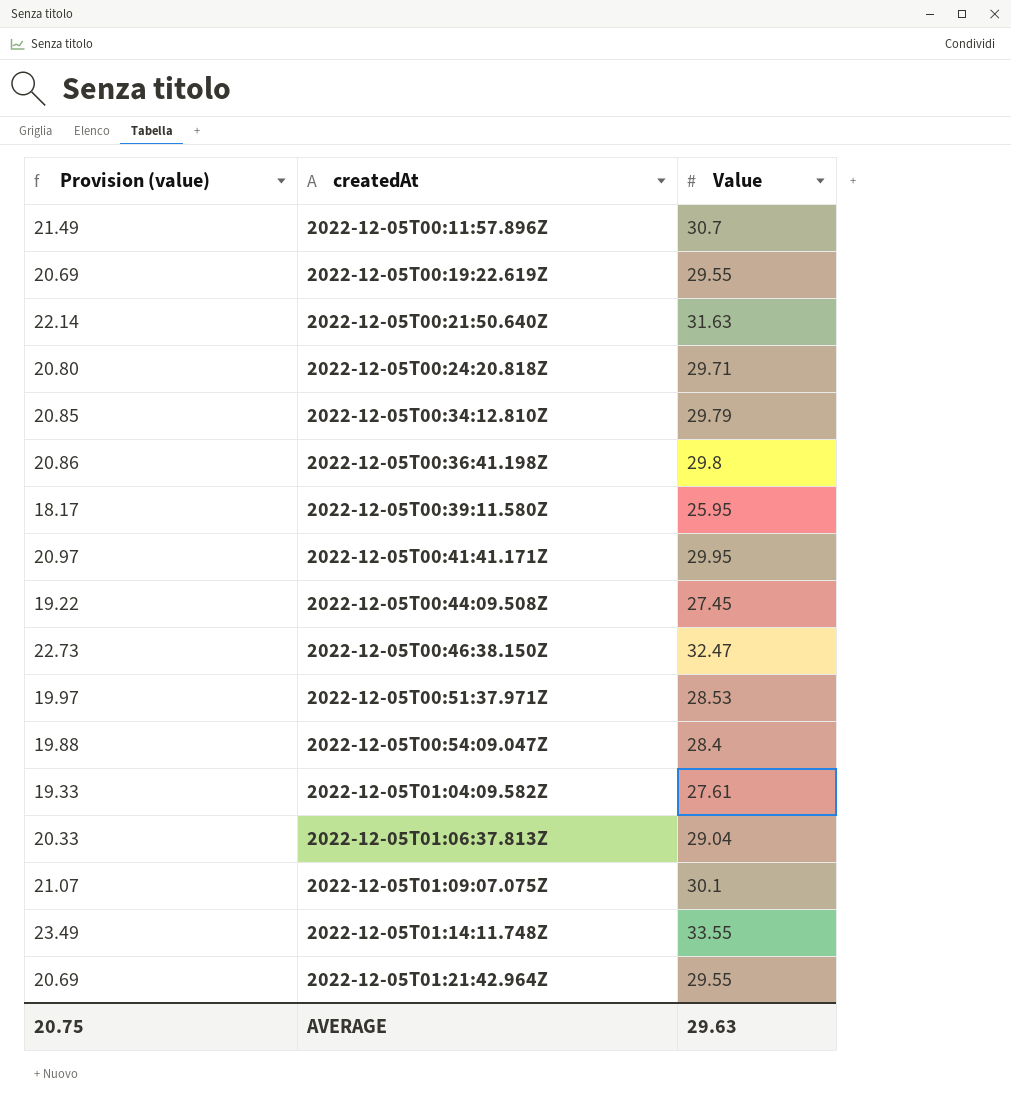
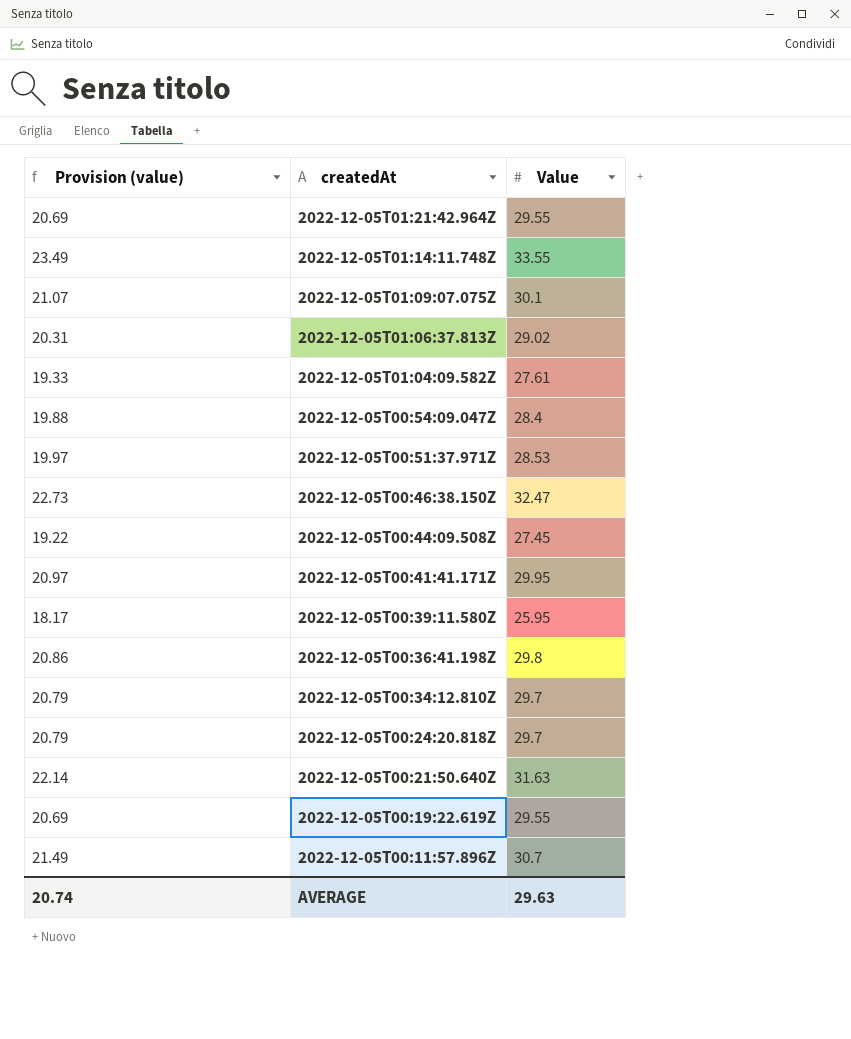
row order: createdAt ascending -> createdAt descending
2022-12-05T01:06:37.813Z | Provision (value): 20.33 -> 20.31
2022-12-05T01:06:37.813Z | Value: 29.04 -> 29.02
2022-12-05T00:34:12.810Z | Provision (value): 20.85 -> 20.79
2022-12-05T00:34:12.810Z | Value: 29.79 -> 29.7
2022-12-05T00:24:20.818Z | Provision (value): 20.80 -> 20.79
2022-12-05T00:24:20.818Z | Value: 29.71 -> 29.7
AVERAGE | Provision (value): 20.75 -> 20.74

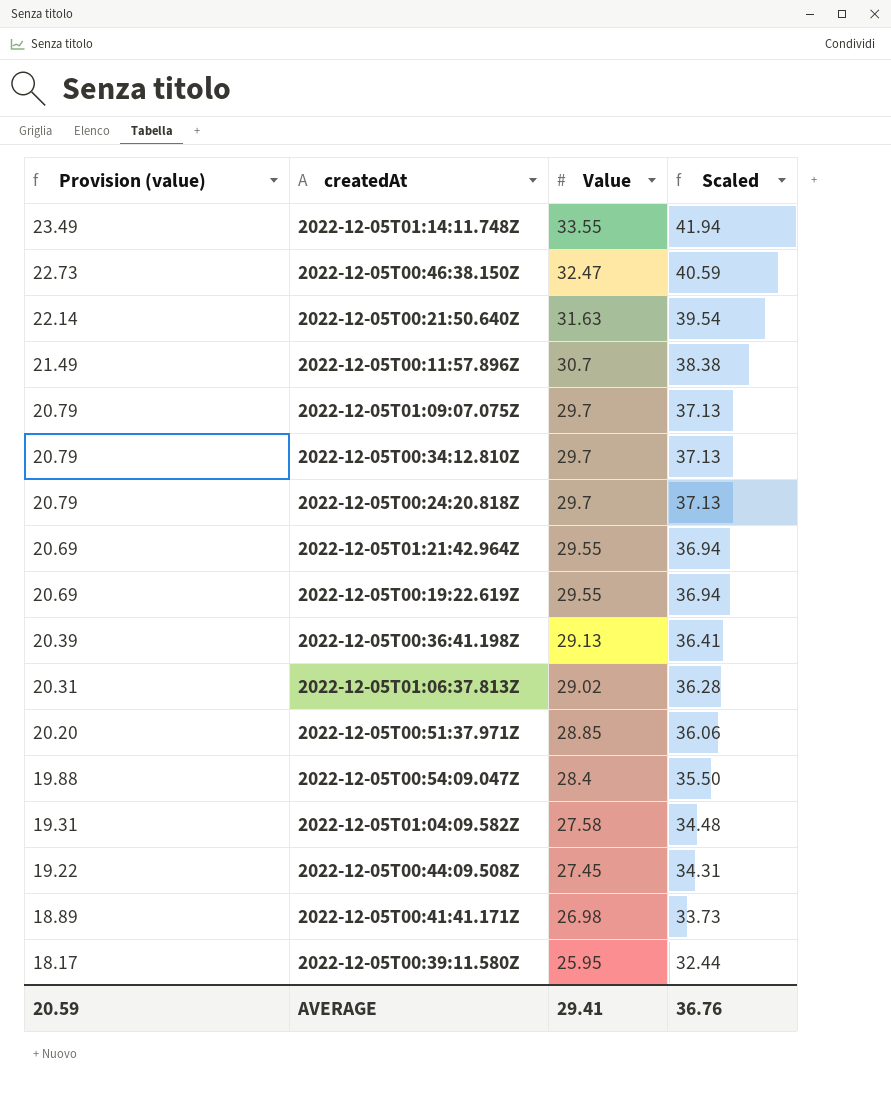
row order: createdAt descending -> Provision (value) descending
column Scaled | formula: none -> [Value] * 1.25
2022-12-05T01:09:07.075Z | Provision (value): 21.07 -> 20.79
2022-12-05T01:09:07.075Z | Value: 30.1 -> 29.7
2022-12-05T00:36:41.198Z | Provision (value): 20.86 -> 20.39
2022-12-05T00:36:41.198Z | Value: 29.8 -> 29.13
2022-12-05T00:51:37.971Z | Provision (value): 19.97 -> 20.20
2022-12-05T00:51:37.971Z | Value: 28.53 -> 28.85
2022-12-05T01:04:09.582Z | Provision (value): 19.33 -> 19.31
2022-12-05T01:04:09.582Z | Value: 27.61 -> 27.58
2022-12-05T00:41:41.171Z | Provision (value): 20.97 -> 18.89
2022-12-05T00:41:41.171Z | Value: 29.95 -> 26.98
AVERAGE | Provision (value): 20.74 -> 20.59
AVERAGE | Value: 29.63 -> 29.41

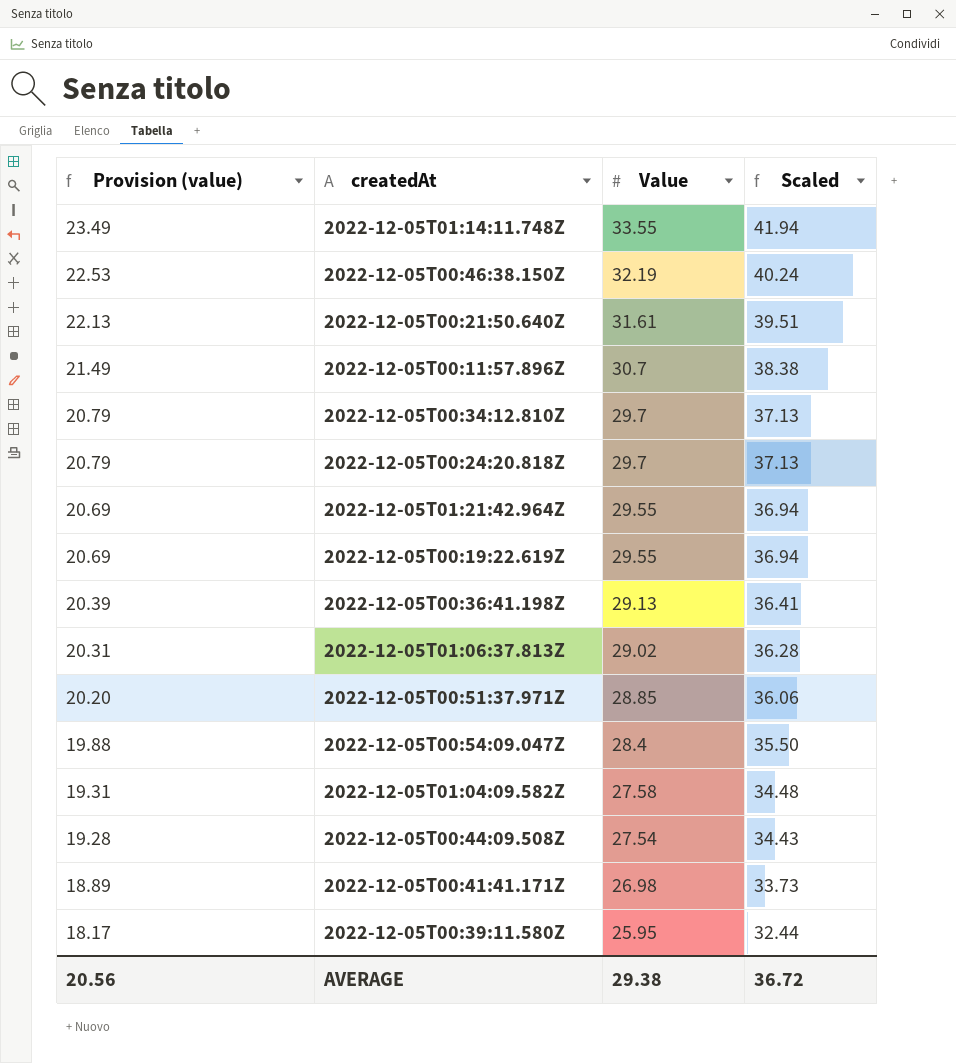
row 2022-12-05T01:09:07.075Z: 20.79 | 29.7 | 37.13 -> none
2022-12-05T00:46:38.150Z | Provision (value): 22.73 -> 22.53
2022-12-05T00:46:38.150Z | Value: 32.47 -> 32.19
2022-12-05T00:46:38.150Z | Scaled: 40.59 -> 40.24
2022-12-05T00:21:50.640Z | Provision (value): 22.14 -> 22.13
2022-12-05T00:21:50.640Z | Value: 31.63 -> 31.61
2022-12-05T00:21:50.640Z | Scaled: 39.54 -> 39.51
2022-12-05T00:44:09.508Z | Provision (value): 19.22 -> 19.28
2022-12-05T00:44:09.508Z | Value: 27.45 -> 27.54
2022-12-05T00:44:09.508Z | Scaled: 34.31 -> 34.43
AVERAGE | Provision (value): 20.59 -> 20.56
AVERAGE | Value: 29.41 -> 29.38
AVERAGE | Scaled: 36.76 -> 36.72

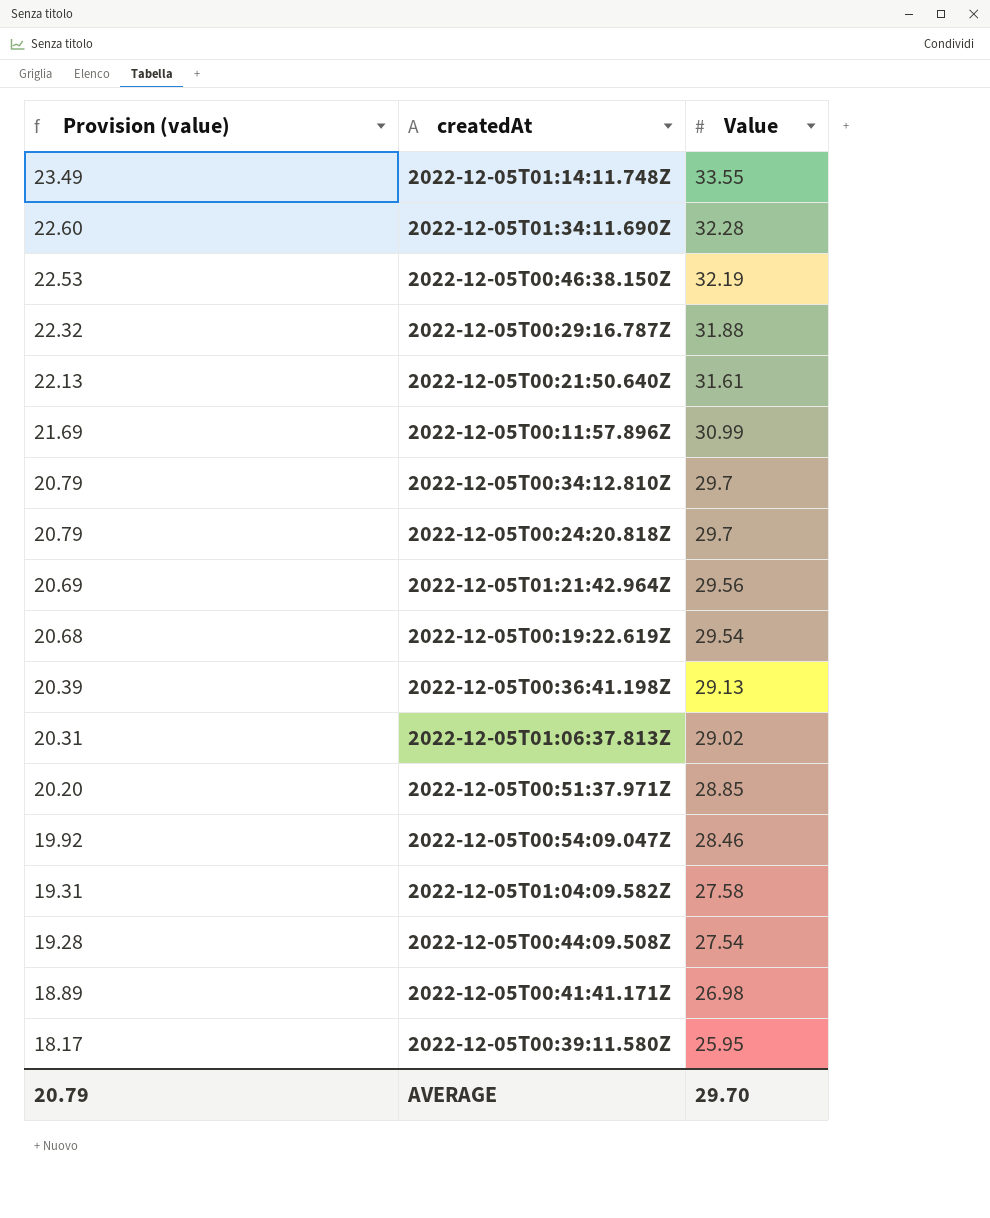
column Scaled | formula: [Value] * 1.25 -> none
row 2022-12-05T01:34:11.690Z: none -> 22.60 | 32.28
row 2022-12-05T00:29:16.787Z: none -> 22.32 | 31.88
2022-12-05T00:11:57.896Z | Provision (value): 21.49 -> 21.69
2022-12-05T00:11:57.896Z | Value: 30.7 -> 30.99
2022-12-05T01:21:42.964Z | Value: 29.55 -> 29.56
2022-12-05T00:19:22.619Z | Provision (value): 20.69 -> 20.68
2022-12-05T00:19:22.619Z | Value: 29.55 -> 29.54
2022-12-05T00:54:09.047Z | Provision (value): 19.88 -> 19.92
2022-12-05T00:54:09.047Z | Value: 28.4 -> 28.46
AVERAGE | Provision (value): 20.56 -> 20.79
AVERAGE | Value: 29.38 -> 29.70

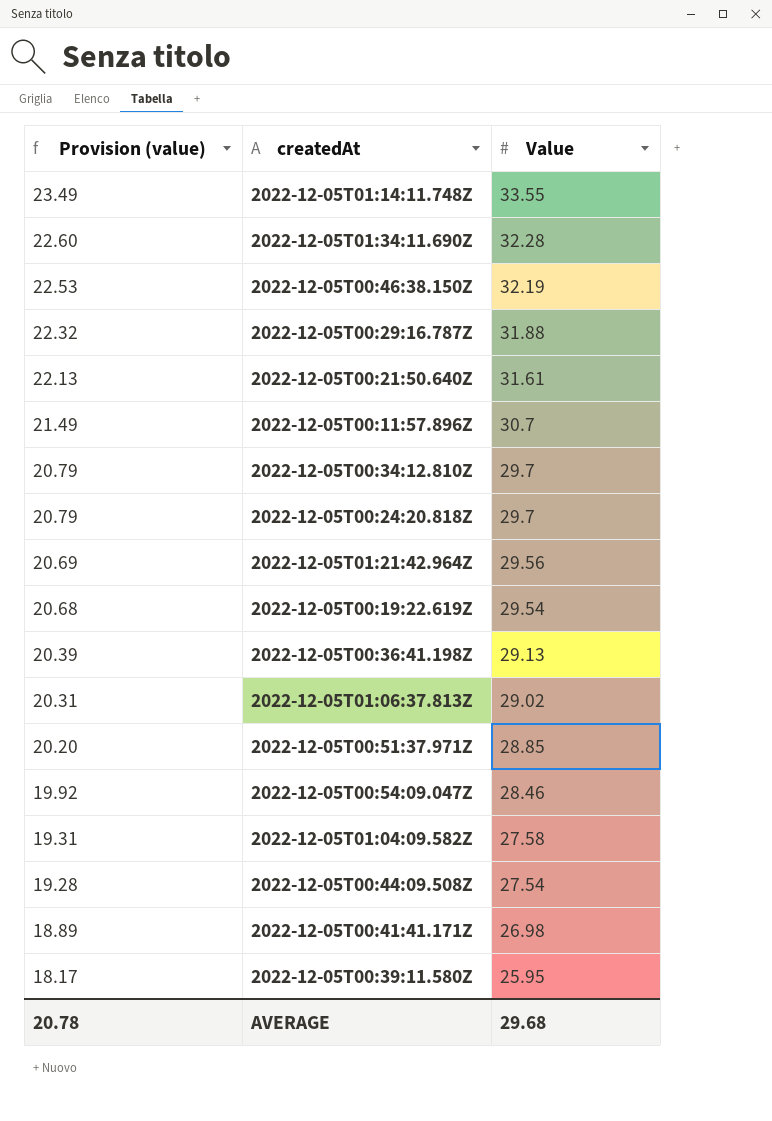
2022-12-05T00:11:57.896Z | Provision (value): 21.69 -> 21.49
2022-12-05T00:11:57.896Z | Value: 30.99 -> 30.7
AVERAGE | Provision (value): 20.79 -> 20.78
AVERAGE | Value: 29.70 -> 29.68

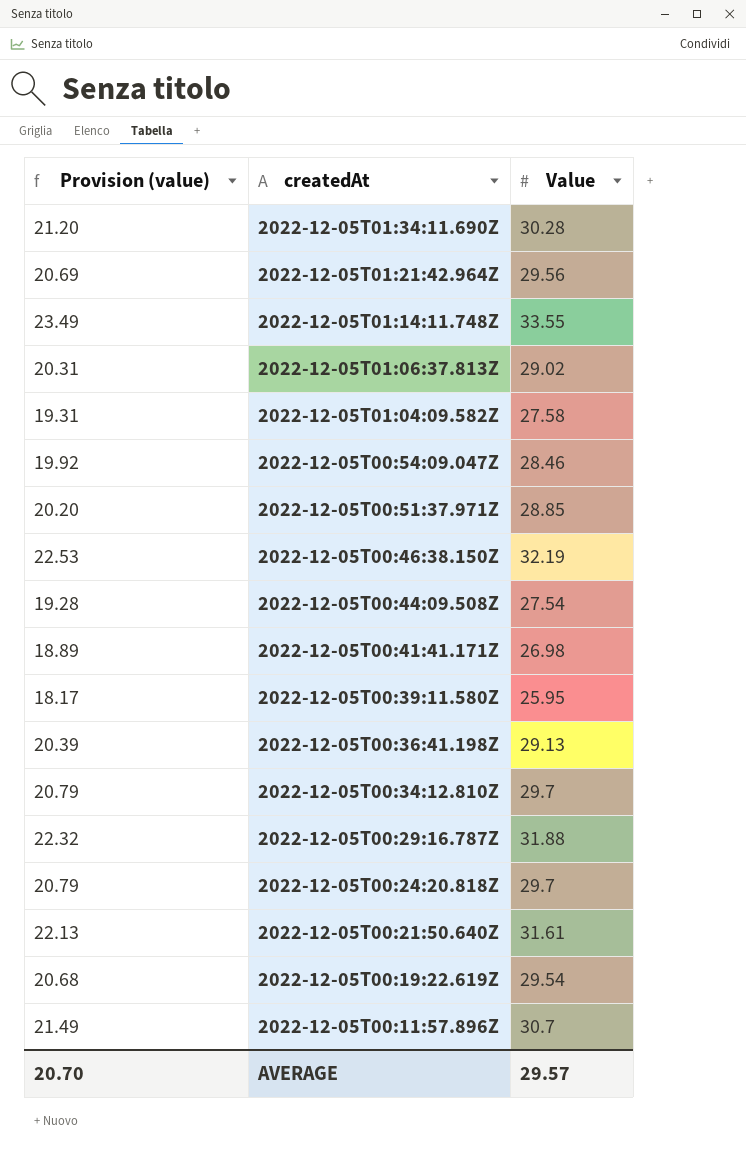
row order: Provision (value) descending -> createdAt descending
2022-12-05T01:34:11.690Z | Provision (value): 22.60 -> 21.20
2022-12-05T01:34:11.690Z | Value: 32.28 -> 30.28
AVERAGE | Provision (value): 20.78 -> 20.70
AVERAGE | Value: 29.68 -> 29.57

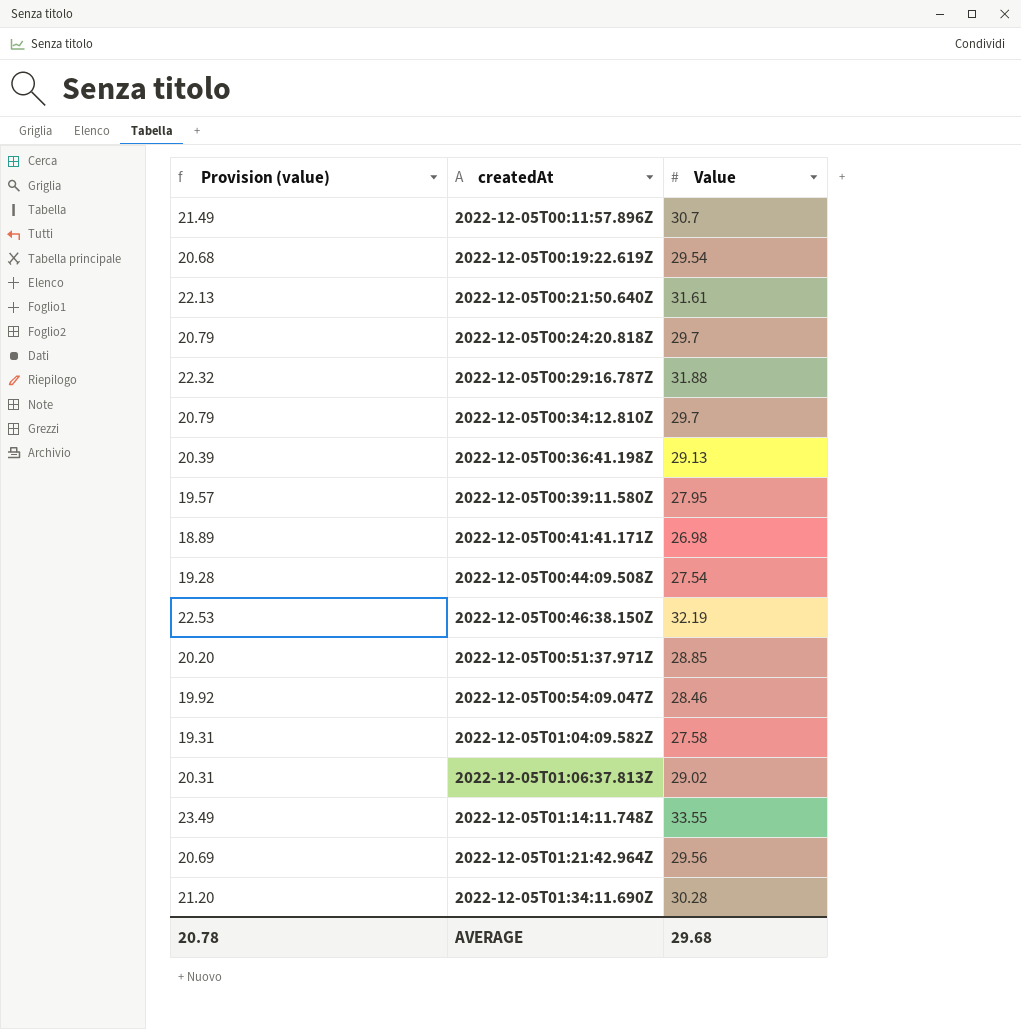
row order: createdAt descending -> createdAt ascending
2022-12-05T00:39:11.580Z | Provision (value): 18.17 -> 19.57
2022-12-05T00:39:11.580Z | Value: 25.95 -> 27.95
AVERAGE | Provision (value): 20.70 -> 20.78
AVERAGE | Value: 29.57 -> 29.68

